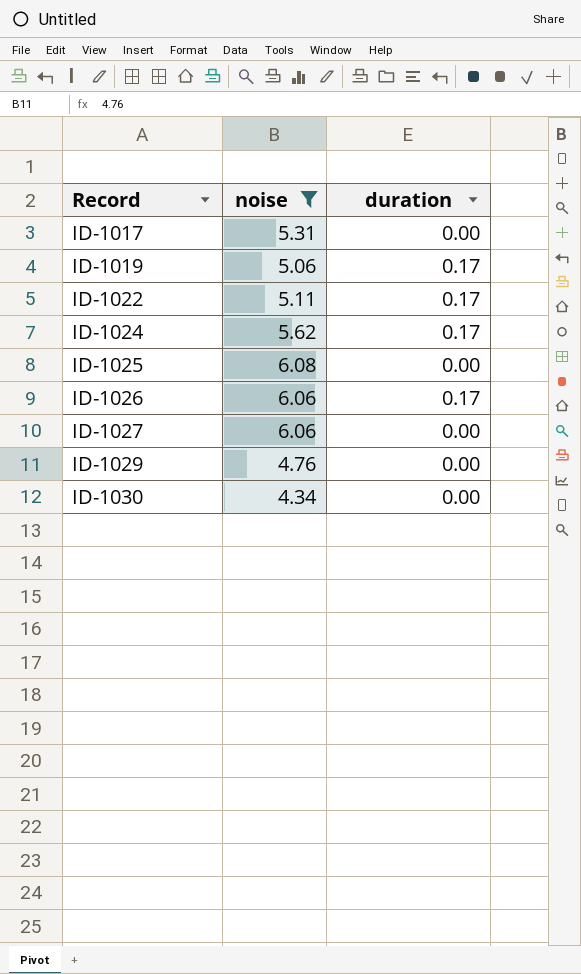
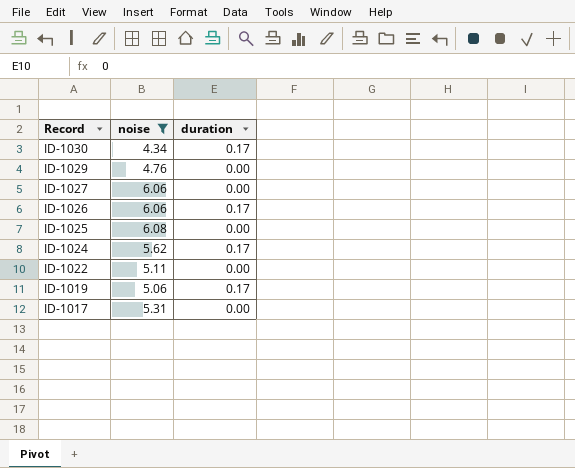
row order: Record ascending -> Record descending
ID-1030 | duration: 0.00 -> 0.17
ID-1022 | duration: 0.17 -> 0.00

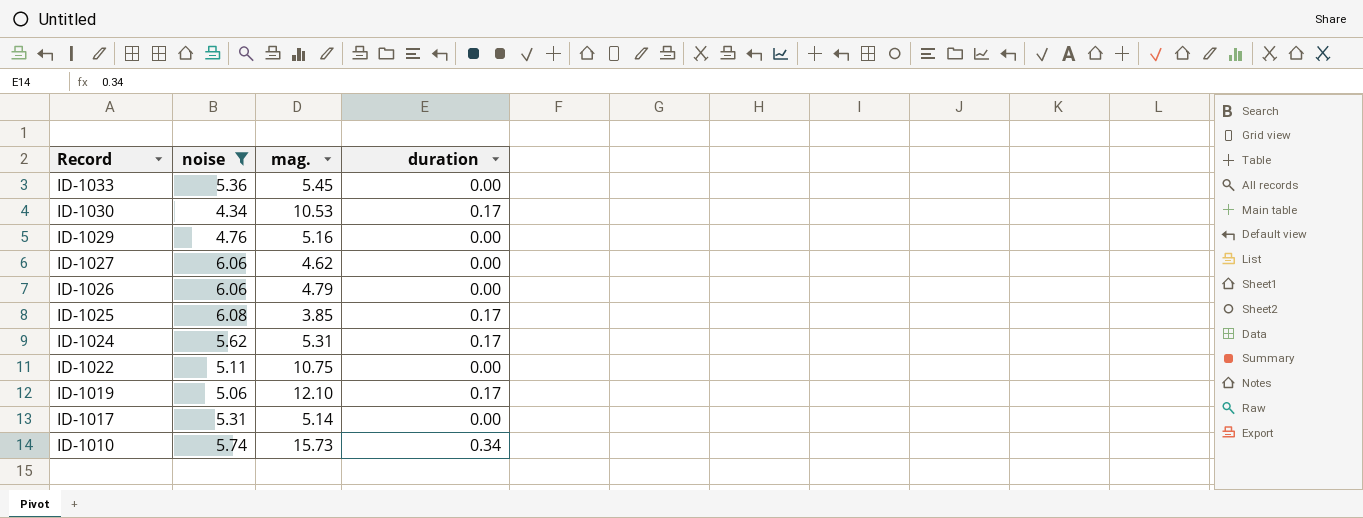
column mag. | position: none -> 3
row ID-1033: none -> 5.36 | 5.45 | 0.00
ID-1026 | duration: 0.17 -> 0.00
ID-1025 | duration: 0.00 -> 0.17
row ID-1010: none -> 5.74 | 15.73 | 0.34

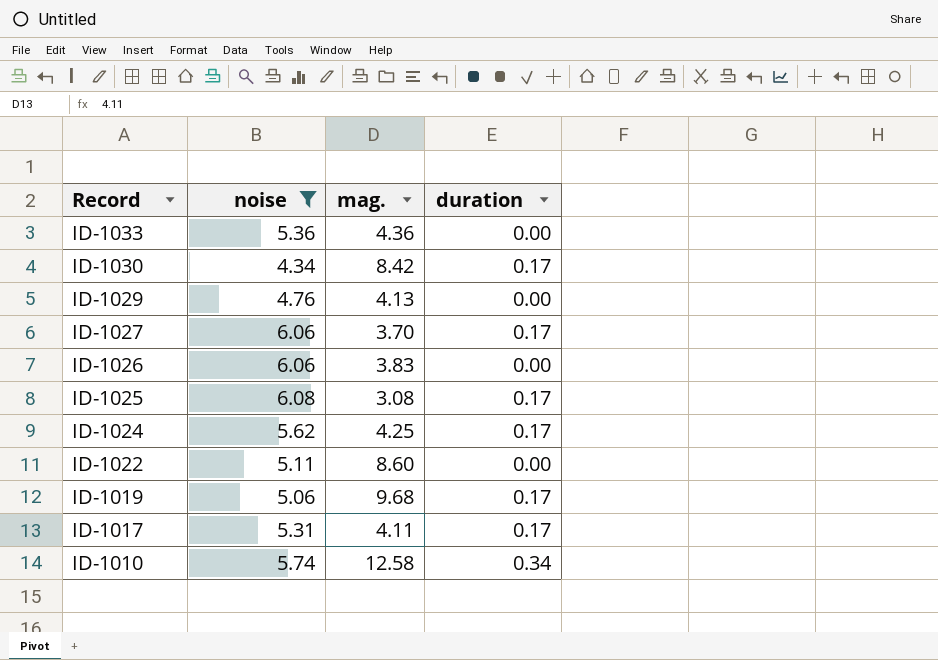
ID-1033 | mag.: 5.45 -> 4.36
ID-1030 | mag.: 10.53 -> 8.42
ID-1029 | mag.: 5.16 -> 4.13
ID-1027 | mag.: 4.62 -> 3.70
ID-1027 | duration: 0.00 -> 0.17
ID-1026 | mag.: 4.79 -> 3.83
ID-1025 | mag.: 3.85 -> 3.08
ID-1024 | mag.: 5.31 -> 4.25
ID-1022 | mag.: 10.75 -> 8.60
ID-1019 | mag.: 12.10 -> 9.68
ID-1017 | mag.: 5.14 -> 4.11
ID-1017 | duration: 0.00 -> 0.17
ID-1010 | mag.: 15.73 -> 12.58

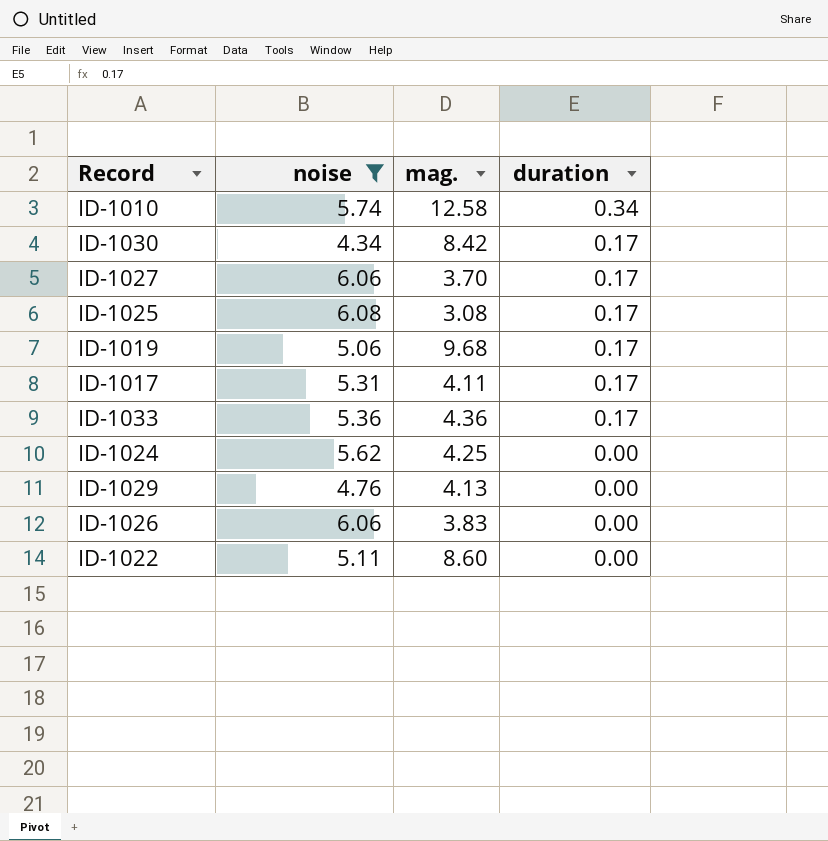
row order: Record descending -> duration descending
ID-1033 | duration: 0.00 -> 0.17
ID-1024 | duration: 0.17 -> 0.00

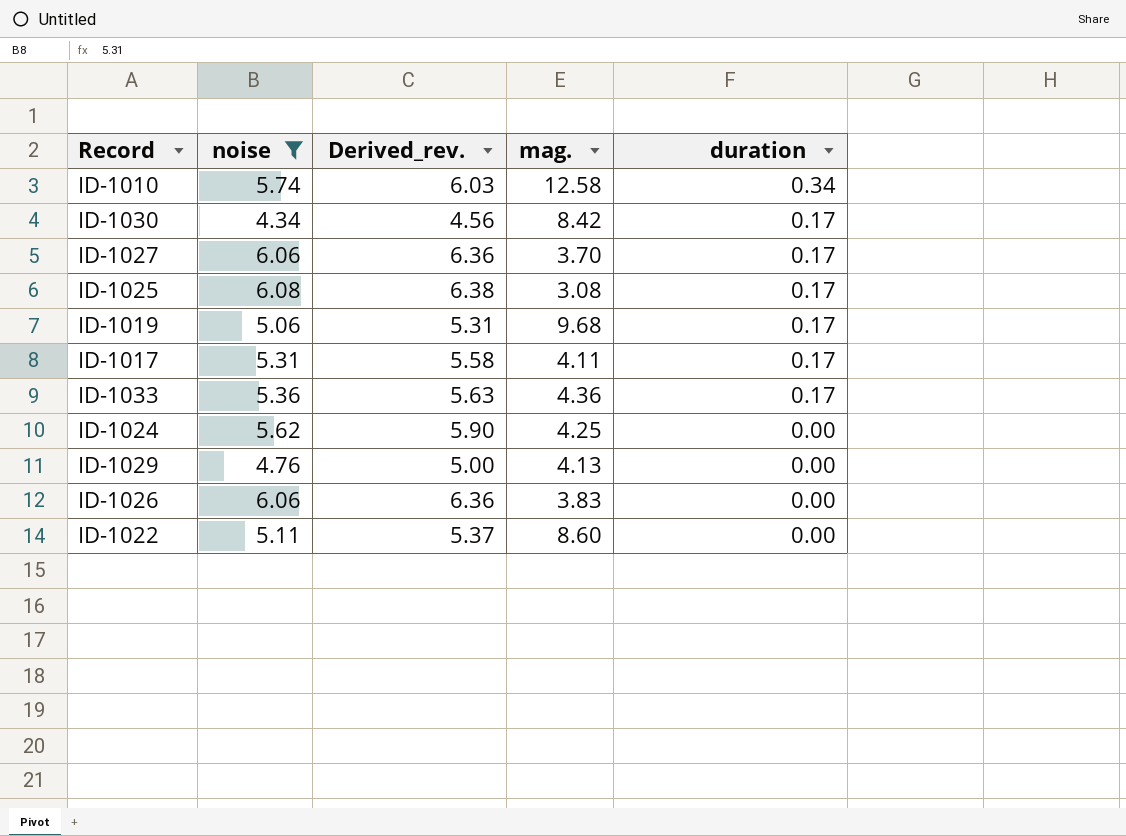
column Derived_rev. | formula: none -> [noise] * 1.05

